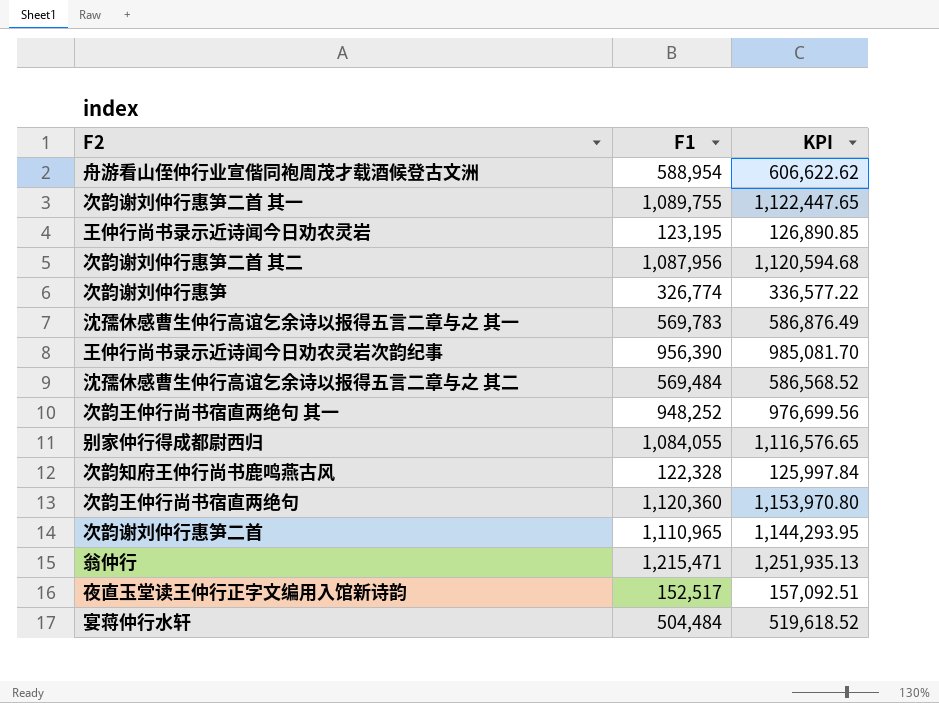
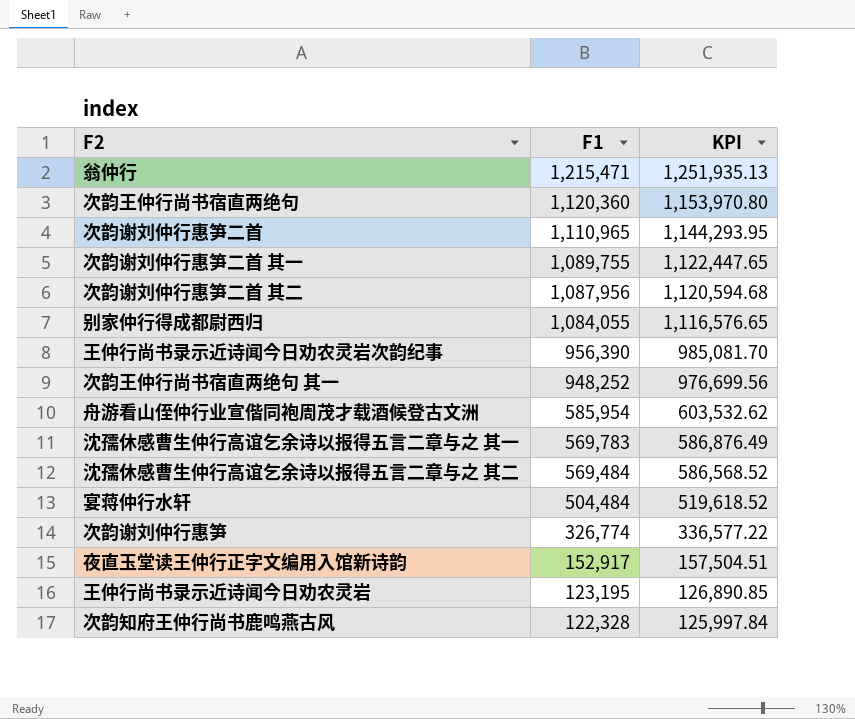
row order: none -> F1 descending
舟游看山侄仲行业宣偕同袍周茂才载酒候登古文洲 | F1: 588,954 -> 585,954
舟游看山侄仲行业宣偕同袍周茂才载酒候登古文洲 | KPI: 606,622.62 -> 603,532.62
夜直玉堂读王仲行正字文编用入馆新诗韵 | F1: 152,517 -> 152,917
夜直玉堂读王仲行正字文编用入馆新诗韵 | KPI: 157,092.51 -> 157,504.51

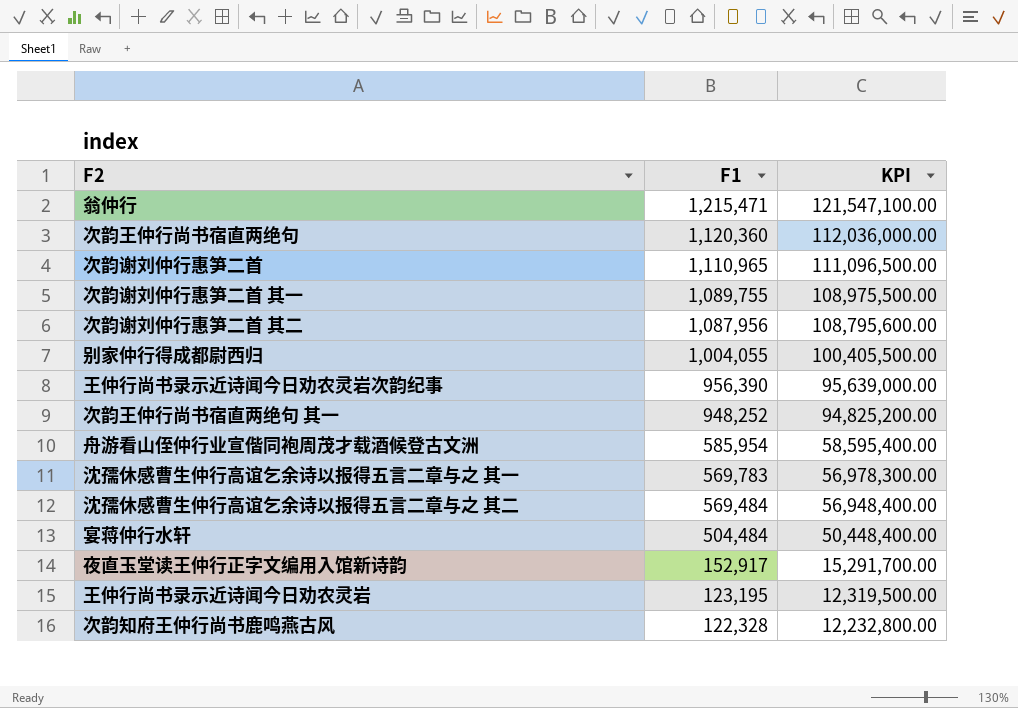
column KPI | formula: [F1] * 1.03 -> [F1] * 100
row 次韵谢刘仲行惠笋: 326,774 | 336,577.22 -> none
别家仲行得成都尉西归 | F1: 1,084,055 -> 1,004,055

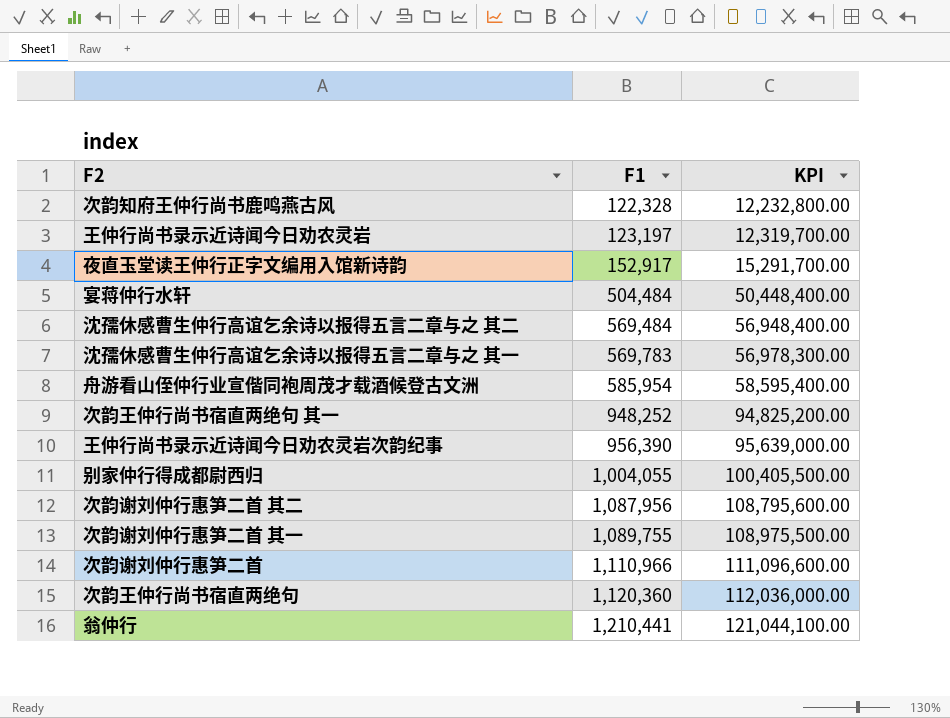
row order: F1 descending -> F1 ascending
王仲行尚书录示近诗闻今日劝农灵岩 | F1: 123,195 -> 123,197
王仲行尚书录示近诗闻今日劝农灵岩 | KPI: 12,319,500.00 -> 12,319,700.00
次韵谢刘仲行惠笋二首 | F1: 1,110,965 -> 1,110,966
次韵谢刘仲行惠笋二首 | KPI: 111,096,500.00 -> 111,096,600.00
翁仲行 | F1: 1,215,471 -> 1,210,441
翁仲行 | KPI: 121,547,100.00 -> 121,044,100.00

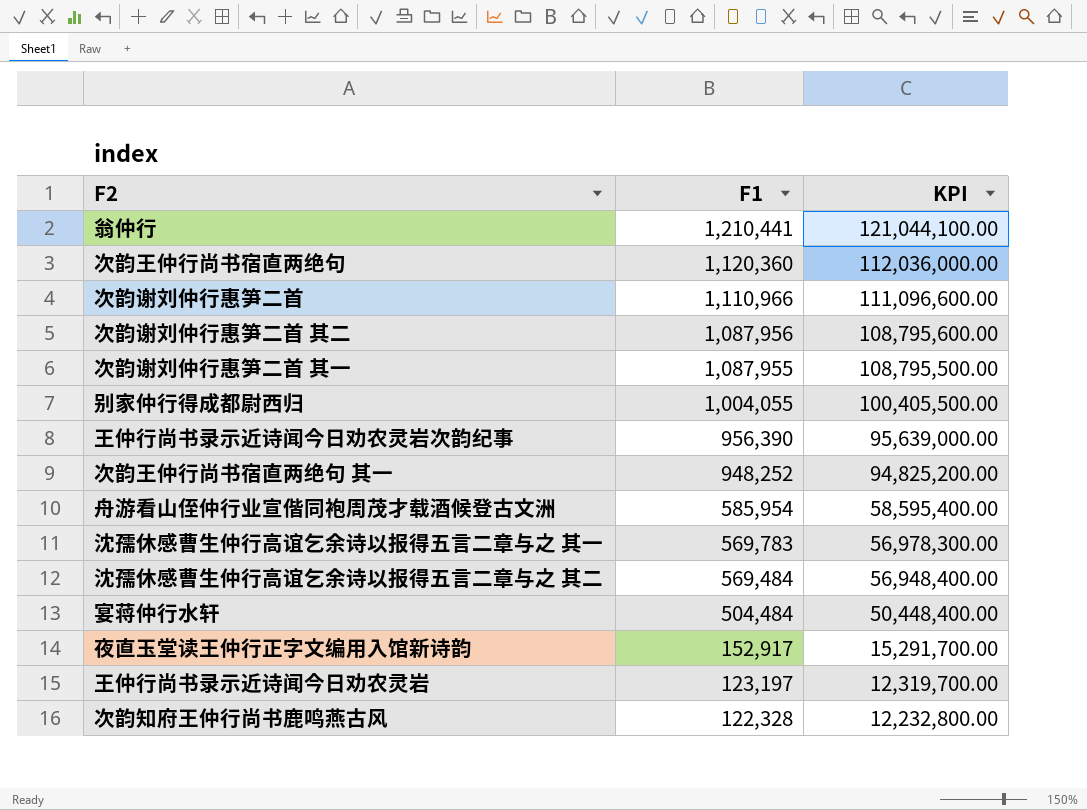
row order: F1 ascending -> F1 descending
次韵谢刘仲行惠笋二首 其一 | F1: 1,089,755 -> 1,087,955
次韵谢刘仲行惠笋二首 其一 | KPI: 108,975,500.00 -> 108,795,500.00

